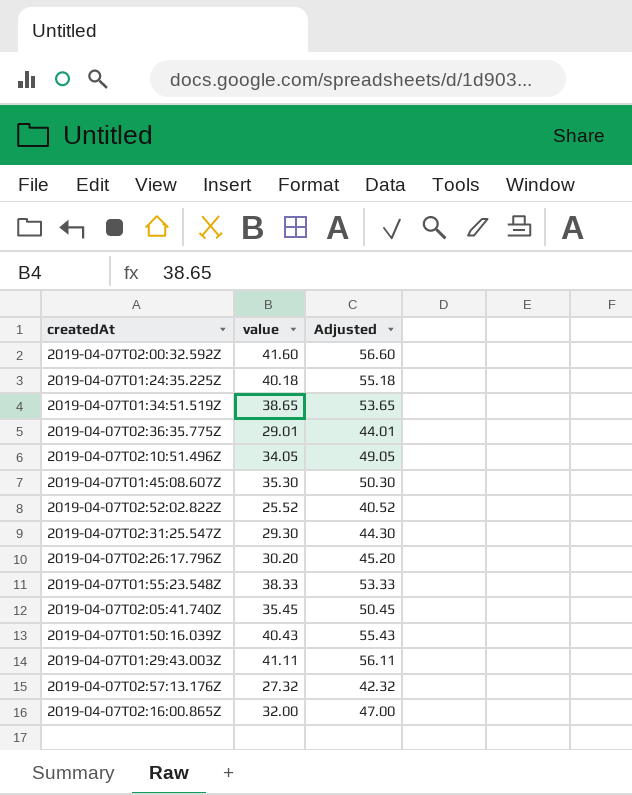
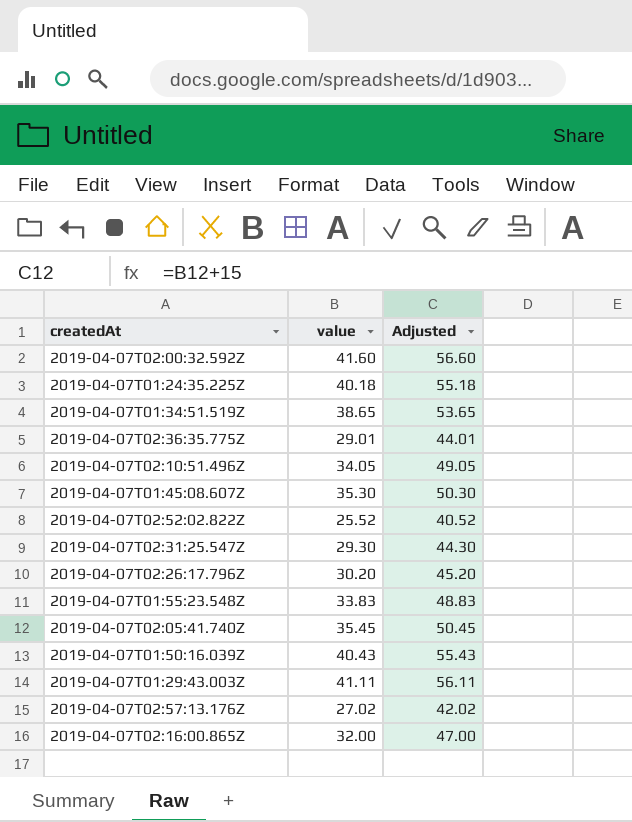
2019-04-07T01:55:23.548Z | value: 38.33 -> 33.83
2019-04-07T01:55:23.548Z | Adjusted: 53.33 -> 48.83
2019-04-07T02:57:13.176Z | value: 27.32 -> 27.02
2019-04-07T02:57:13.176Z | Adjusted: 42.32 -> 42.02

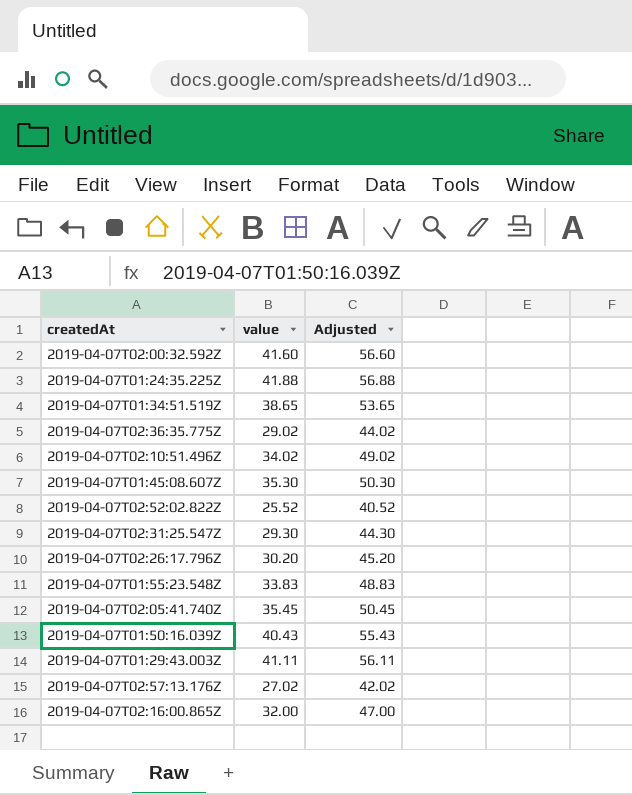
2019-04-07T01:24:35.225Z | value: 40.18 -> 41.88
2019-04-07T01:24:35.225Z | Adjusted: 55.18 -> 56.88
2019-04-07T02:36:35.775Z | value: 29.01 -> 29.02
2019-04-07T02:36:35.775Z | Adjusted: 44.01 -> 44.02
2019-04-07T02:10:51.496Z | value: 34.05 -> 34.02
2019-04-07T02:10:51.496Z | Adjusted: 49.05 -> 49.02

